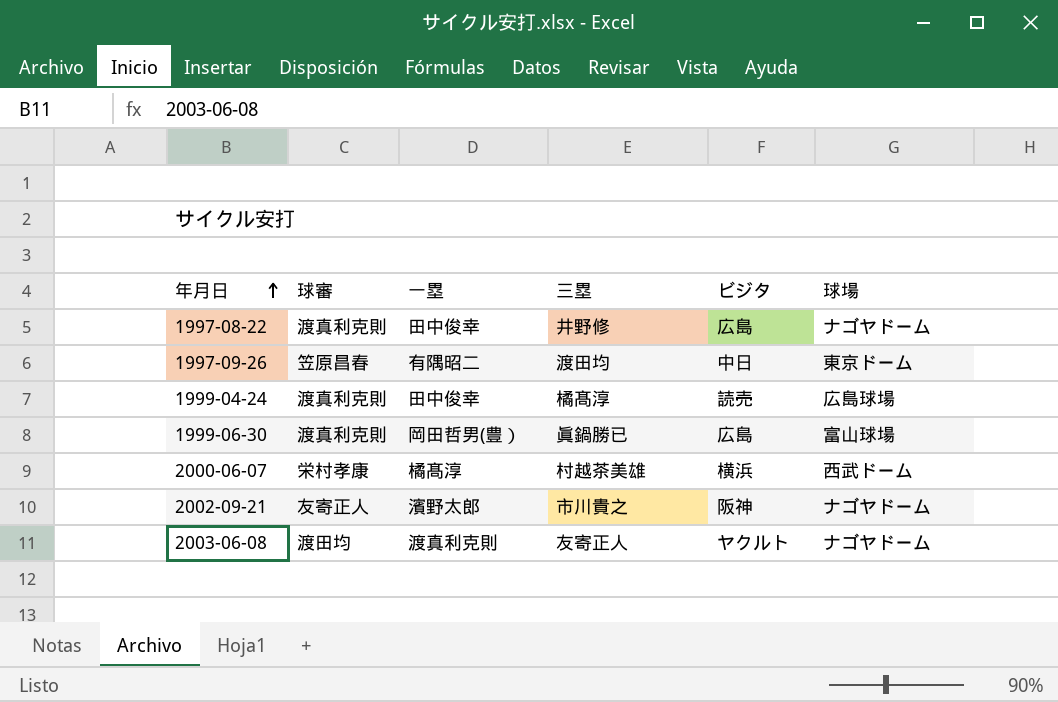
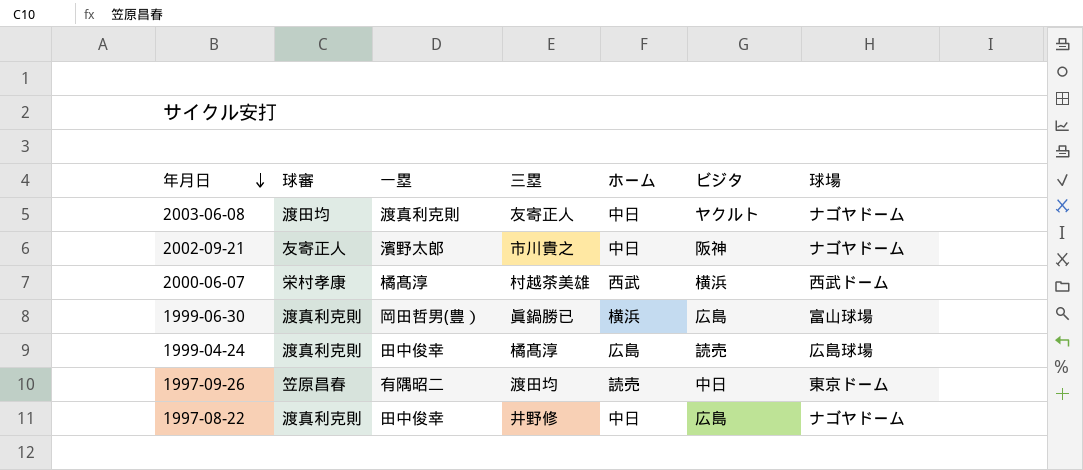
row order: 年月日 ascending -> 年月日 descending
column ホーム | position: none -> 5

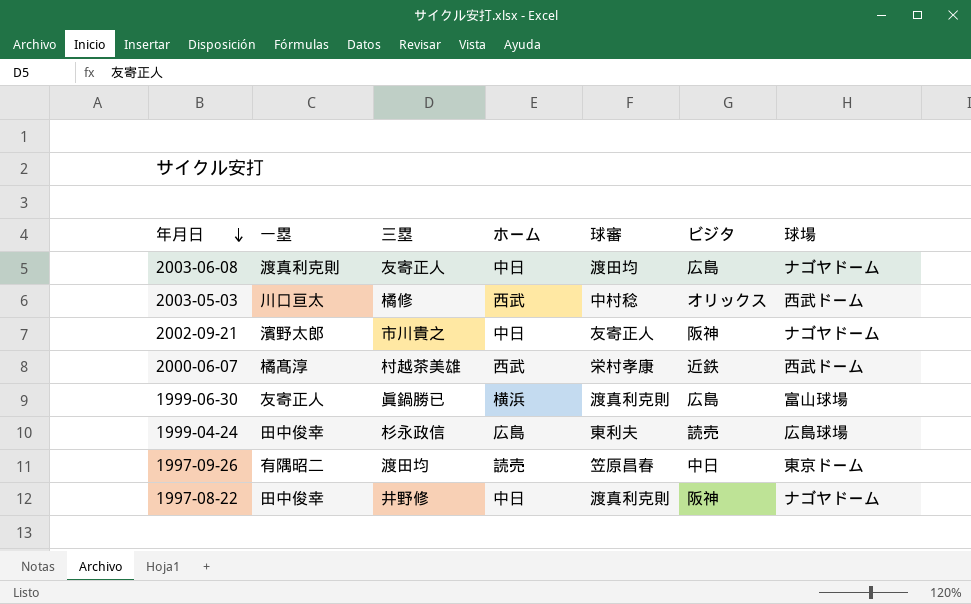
column 球審 | position: 2 -> 5
2003-06-08 | ビジタ: ヤクルト -> 広島
row 2003-05-03: none -> 川口亘太 | 橘修 | 西武 | 中村稔 | オリックス | 西武ドーム
2000-06-07 | ビジタ: 横浜 -> 近鉄
1999-06-30 | 一塁: 岡田哲男(豊） -> 友寄正人
1999-04-24 | 三塁: 橘髙淳 -> 杉永政信
1999-04-24 | 球審: 渡真利克則 -> 東利夫
1997-08-22 | ビジタ: 広島 -> 阪神

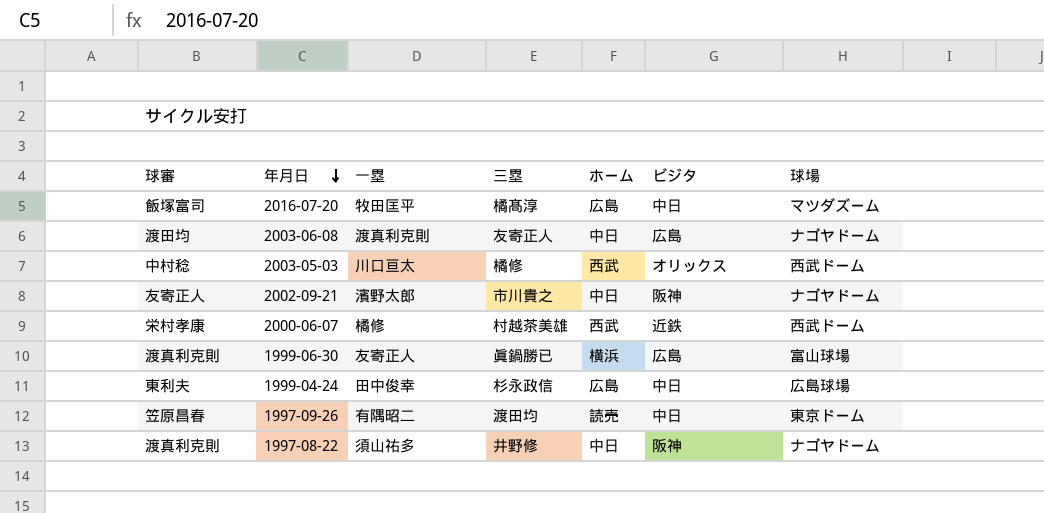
column 球審 | position: 5 -> 1
row 2016-07-20: none -> 飯塚富司 | 牧田匡平 | 橘髙淳 | 広島 | 中日 | マツダズーム
2000-06-07 | 一塁: 橘髙淳 -> 橘修
1999-04-24 | ビジタ: 読売 -> 中日
1997-08-22 | 一塁: 田中俊幸 -> 須山祐多

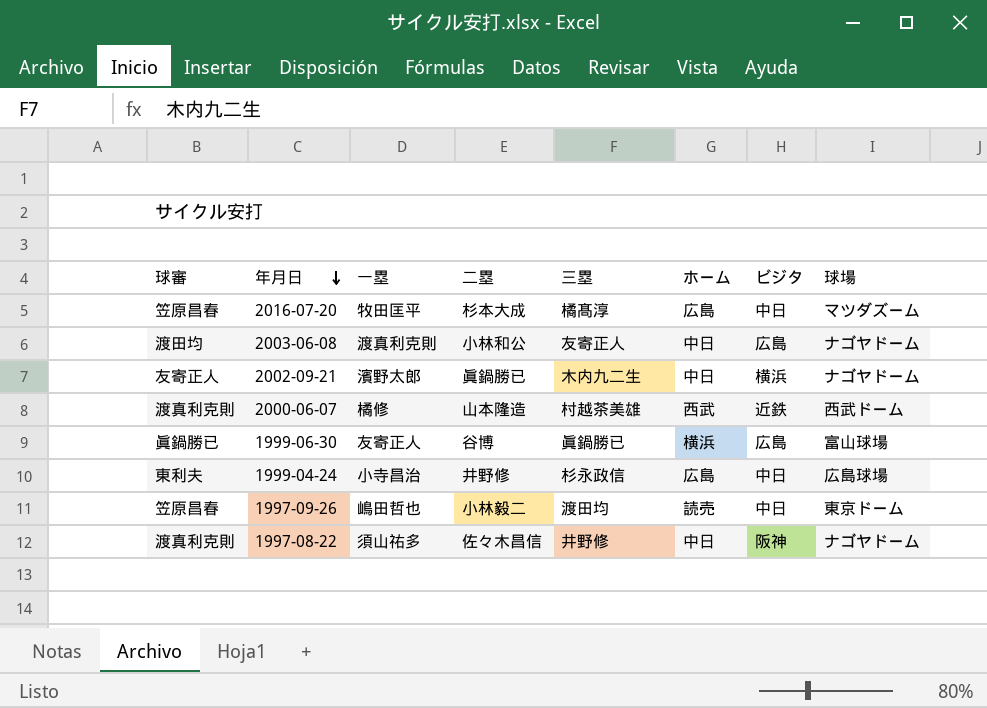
column 二塁 | position: none -> 4
row 2003-05-03: 中村稔 | 川口亘太 | 橘修 | 西武 | オリックス | 西武ドーム -> none
2016-07-20 | 球審: 飯塚富司 -> 笠原昌春
2002-09-21 | 三塁: 市川貴之 -> 木内九二生
2002-09-21 | ビジタ: 阪神 -> 横浜
2000-06-07 | 球審: 栄村孝康 -> 渡真利克則
1999-06-30 | 球審: 渡真利克則 -> 眞鍋勝已
1999-04-24 | 一塁: 田中俊幸 -> 小寺昌治
1997-09-26 | 一塁: 有隅昭二 -> 嶋田哲也

